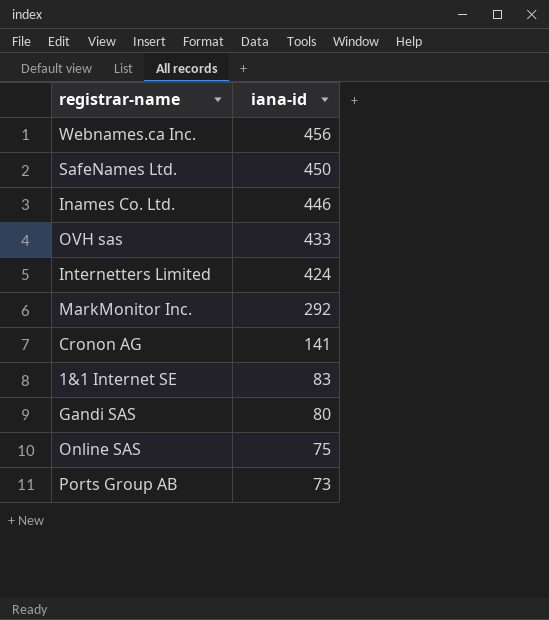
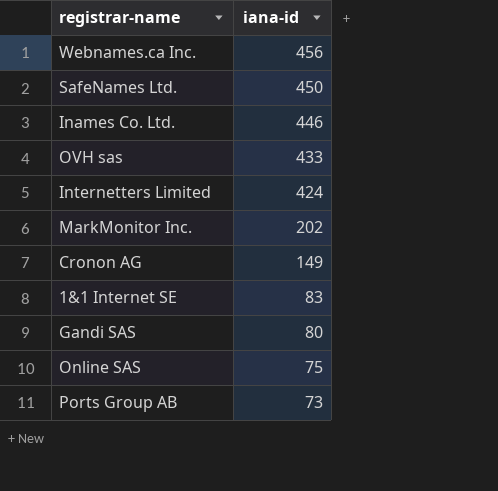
MarkMonitor Inc. | iana-id: 292 -> 202
Cronon AG | iana-id: 141 -> 149

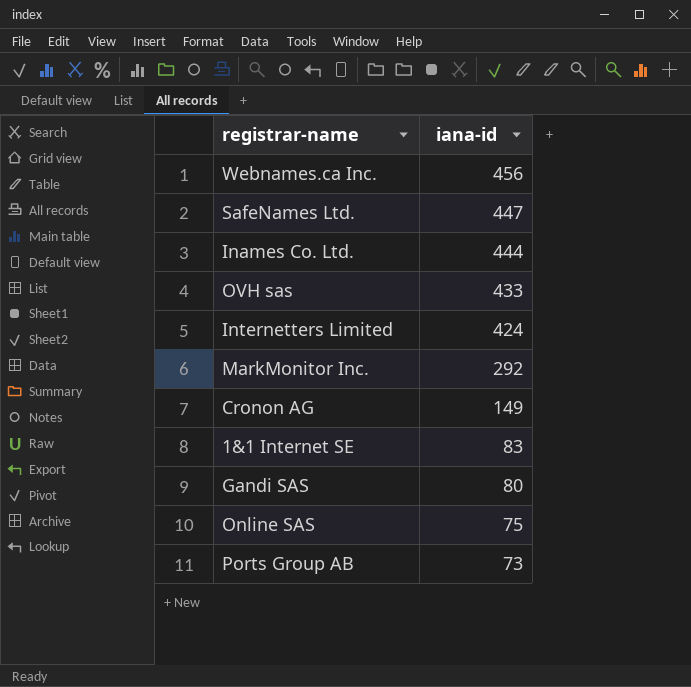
SafeNames Ltd. | iana-id: 450 -> 447
Inames Co. Ltd. | iana-id: 446 -> 444
MarkMonitor Inc. | iana-id: 202 -> 292

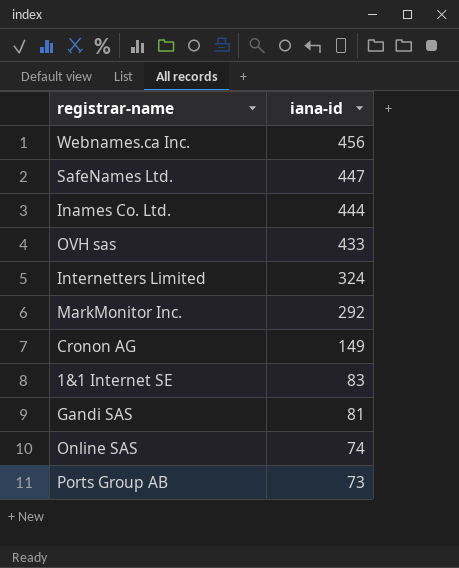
Internetters Limited | iana-id: 424 -> 324
Gandi SAS | iana-id: 80 -> 81
Online SAS | iana-id: 75 -> 74

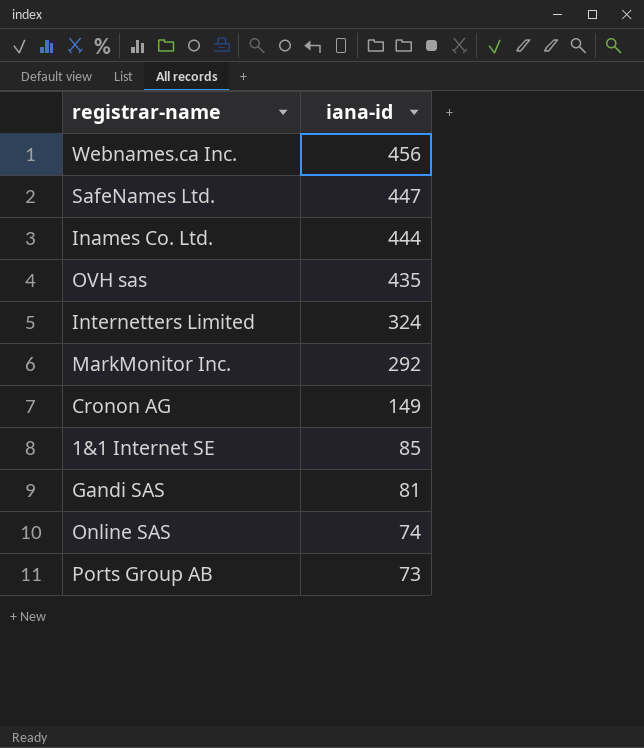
OVH sas | iana-id: 433 -> 435
1&1 Internet SE | iana-id: 83 -> 85

